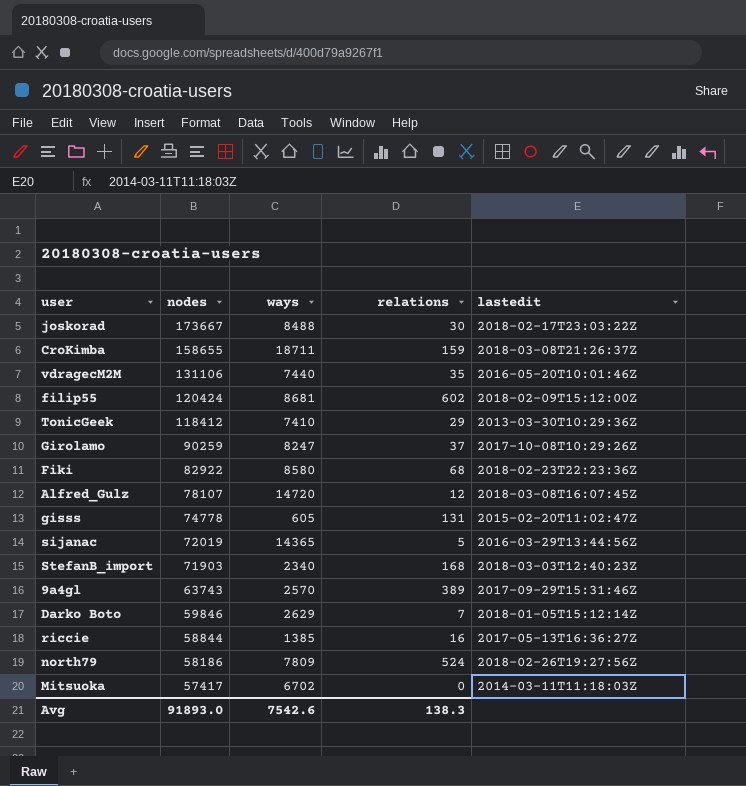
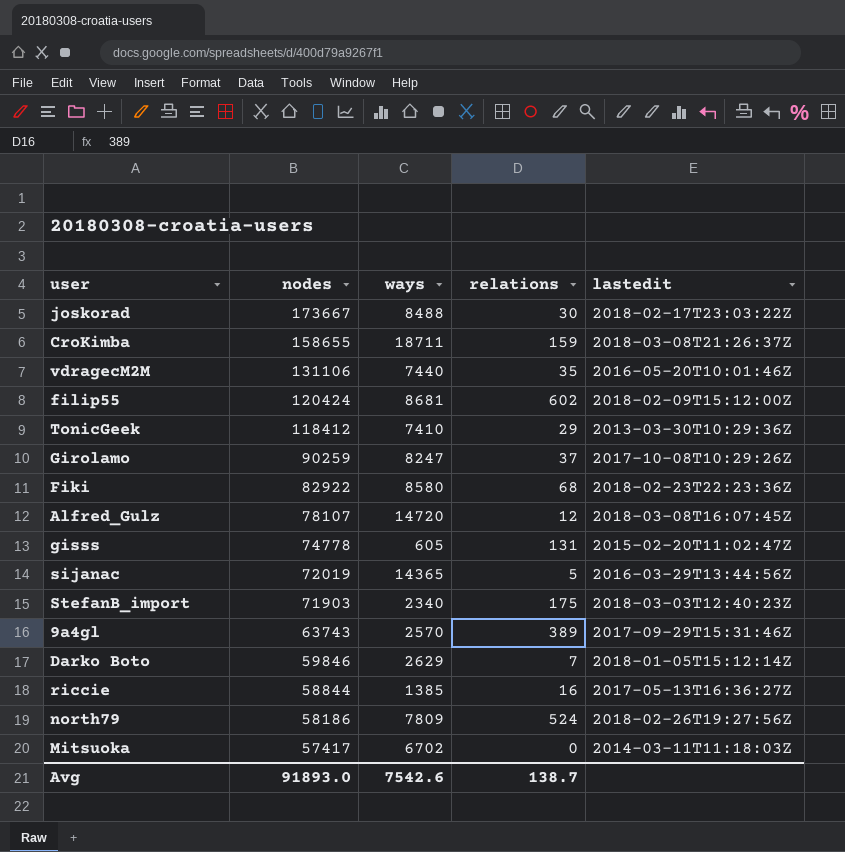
StefanB_import | relations: 168 -> 175
Avg | relations: 138.3 -> 138.7

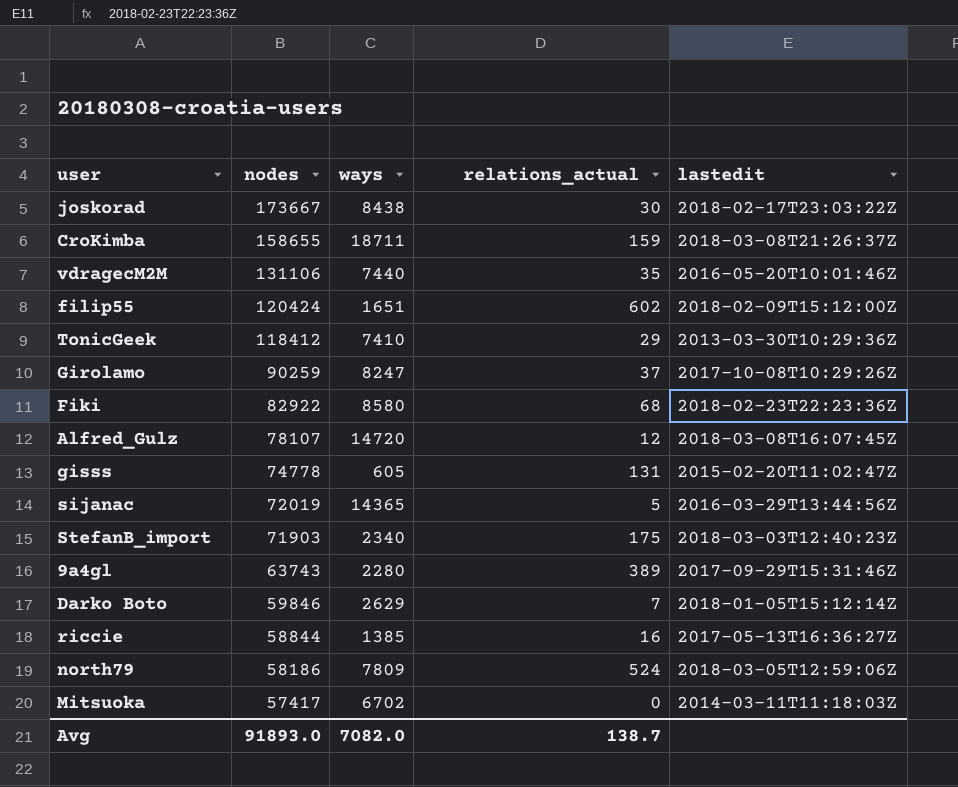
column name: relations -> relations_actual
joskorad | ways: 8488 -> 8438
filip55 | ways: 8681 -> 1651
9a4gl | ways: 2570 -> 2280
north79 | lastedit: 2018-02-26T19:27:56Z -> 2018-03-05T12:59:06Z
Avg | ways: 7542.6 -> 7082.0

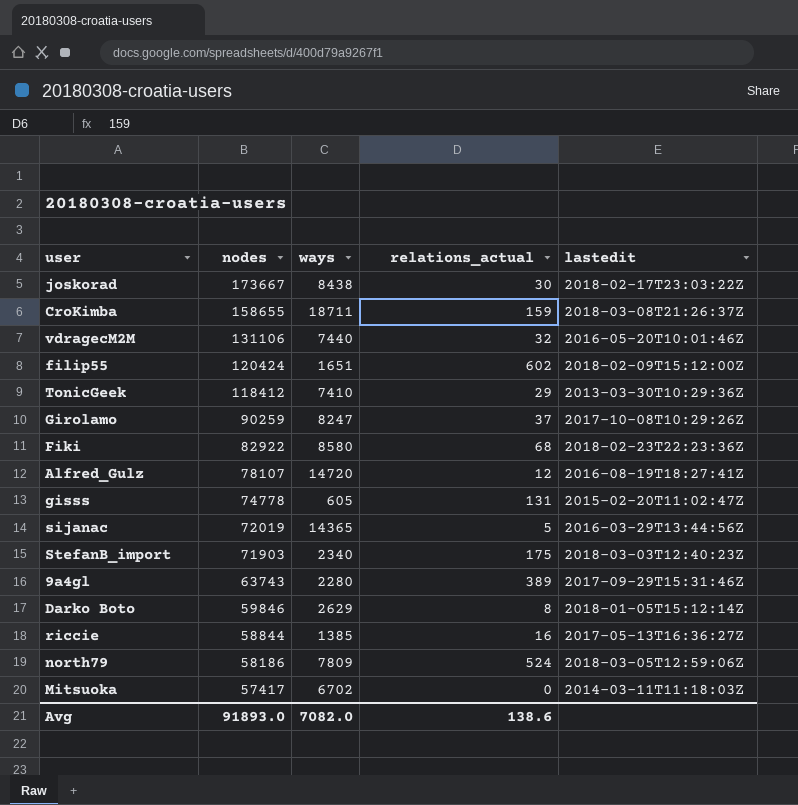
vdragecM2M | relations_actual: 35 -> 32
Alfred_Gulz | lastedit: 2018-03-08T16:07:45Z -> 2016-08-19T18:27:41Z
Darko Boto | relations_actual: 7 -> 8
Avg | relations_actual: 138.7 -> 138.6

